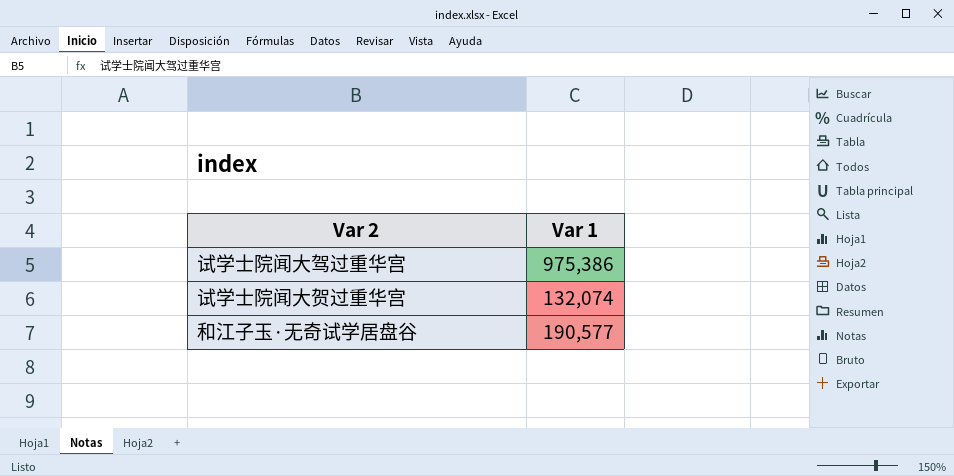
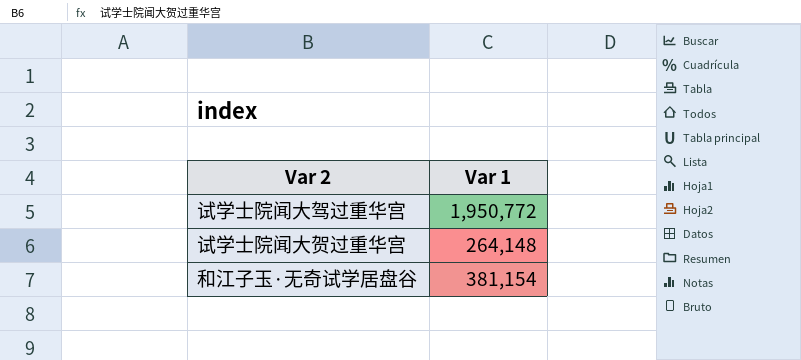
试学士院闻大驾过重华宫 | Var 1: 975,386 -> 1,950,772
试学士院闻大贺过重华宫 | Var 1: 132,074 -> 264,148
和江子玉·无奇试学居盘谷 | Var 1: 190,577 -> 381,154

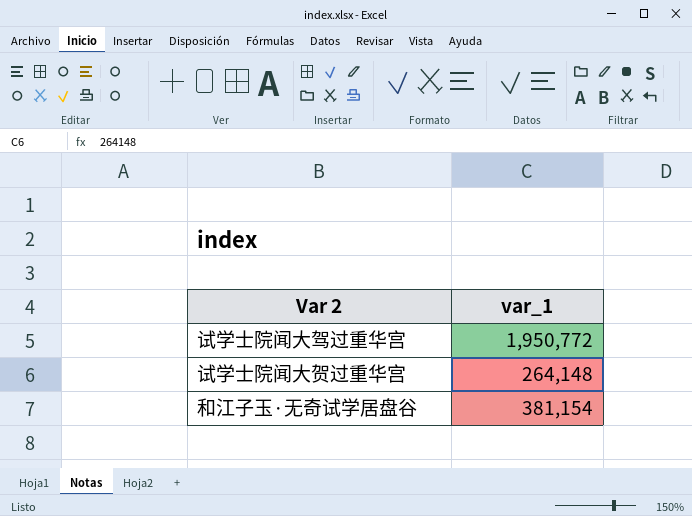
column name: Var 1 -> var_1

